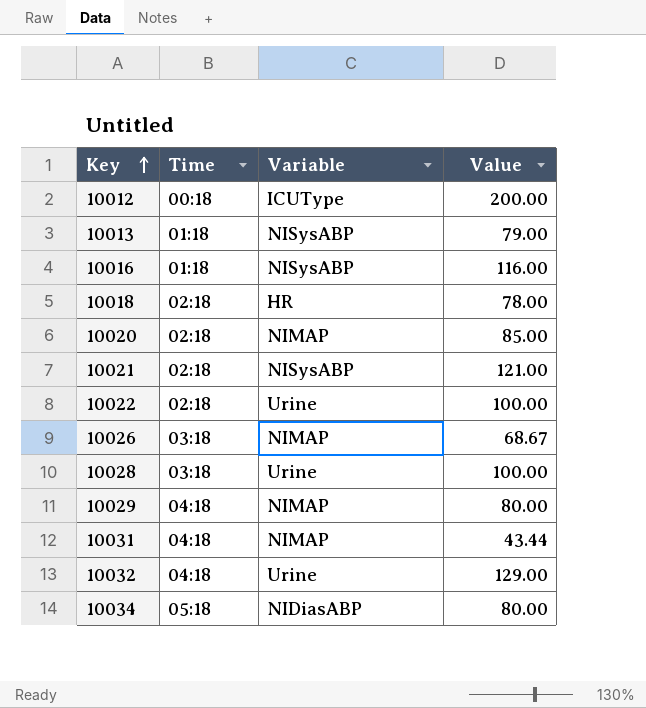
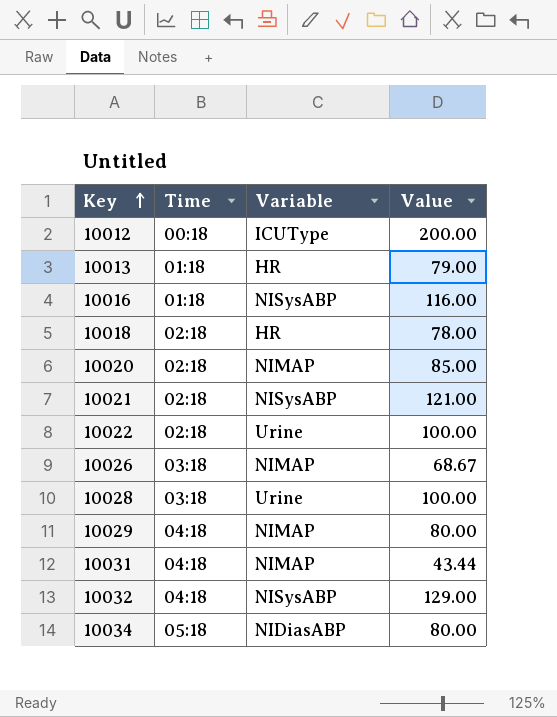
10013 | Variable: NISysABP -> HR
10032 | Variable: Urine -> NISysABP

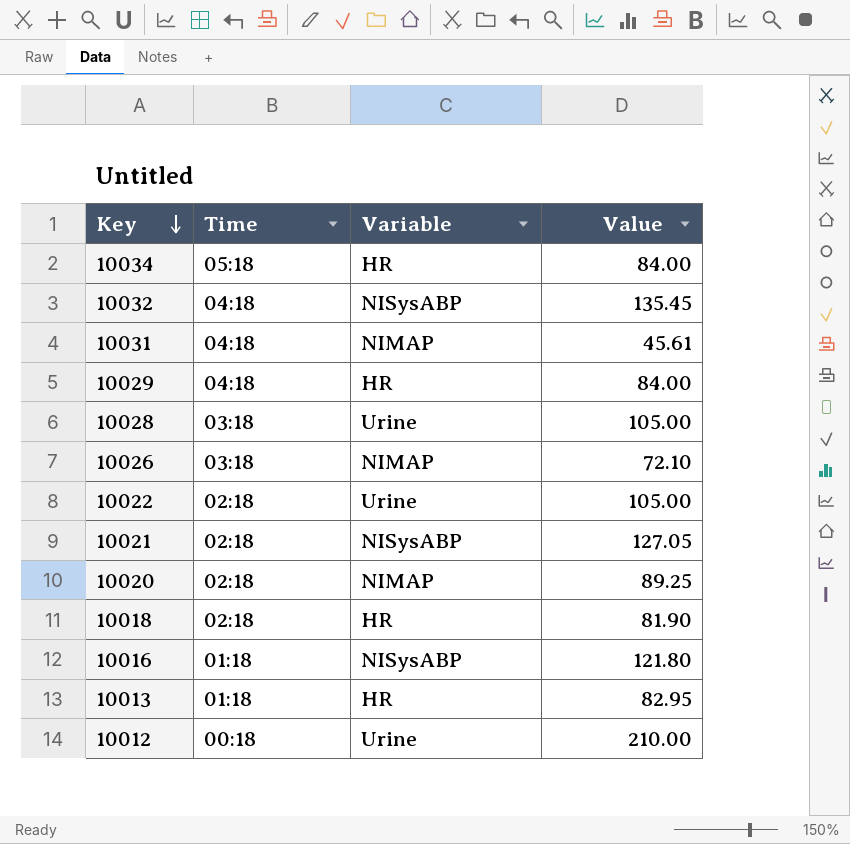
row order: Key ascending -> Key descending
10034 | Variable: NIDiasABP -> HR
10034 | Value: 80.00 -> 84.00
10032 | Value: 129.00 -> 135.45
10031 | Value: 43.44 -> 45.61
10029 | Variable: NIMAP -> HR
10029 | Value: 80.00 -> 84.00
10028 | Value: 100.00 -> 105.00
10026 | Value: 68.67 -> 72.10
10022 | Value: 100.00 -> 105.00
10021 | Value: 121.00 -> 127.05
10020 | Value: 85.00 -> 89.25
10018 | Value: 78.00 -> 81.90
10016 | Value: 116.00 -> 121.80
10013 | Value: 79.00 -> 82.95
10012 | Variable: ICUType -> Urine
10012 | Value: 200.00 -> 210.00

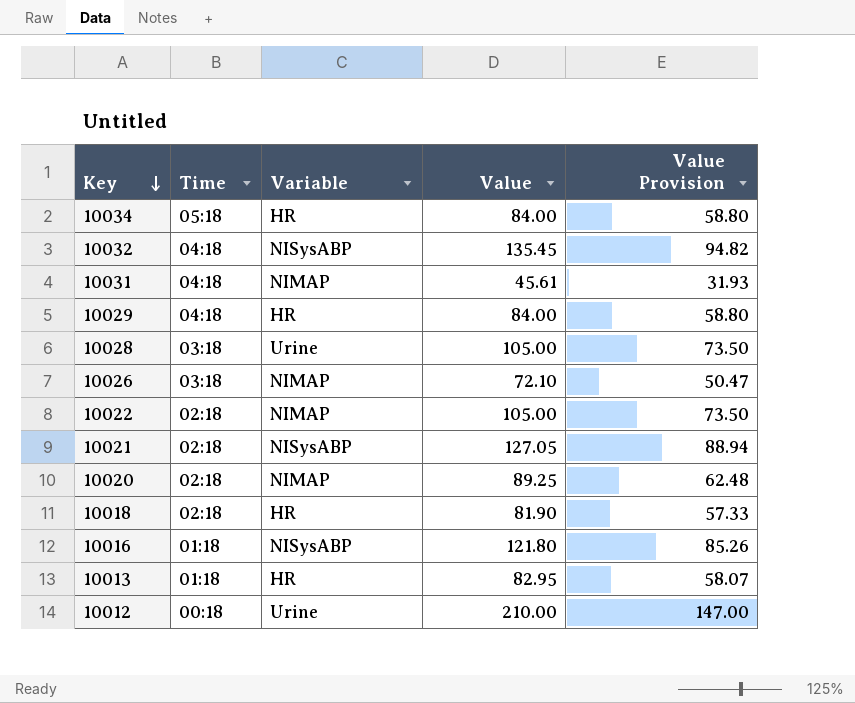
column Value Provision | formula: none -> [Value] * 0.7
10022 | Variable: Urine -> NIMAP

